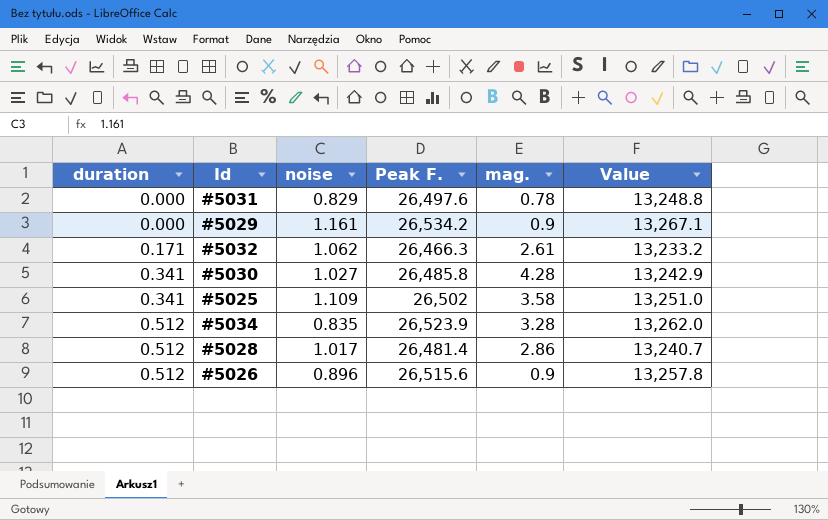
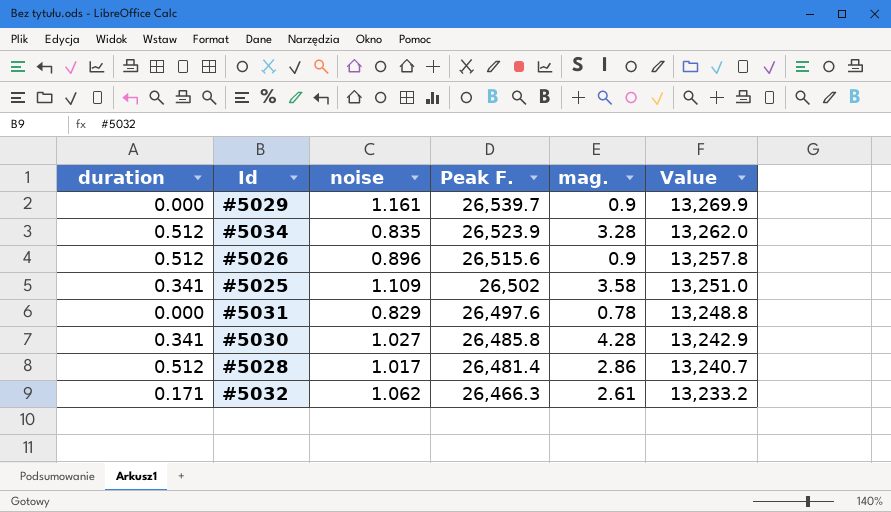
row order: duration ascending -> Peak F. descending
#5029 | Peak F.: 26,534.2 -> 26,539.7
#5029 | Value: 13,267.1 -> 13,269.9

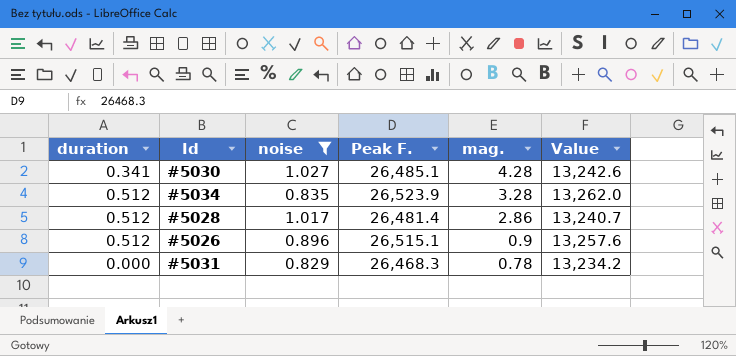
filter: none -> noise <= 1.027
row order: Peak F. descending -> mag. descending
#5030 | Peak F.: 26,485.8 -> 26,485.1
#5030 | Value: 13,242.9 -> 13,242.6
#5026 | Peak F.: 26,515.6 -> 26,515.1
#5026 | Value: 13,257.8 -> 13,257.6
#5031 | Peak F.: 26,497.6 -> 26,468.3
#5031 | Value: 13,248.8 -> 13,234.2

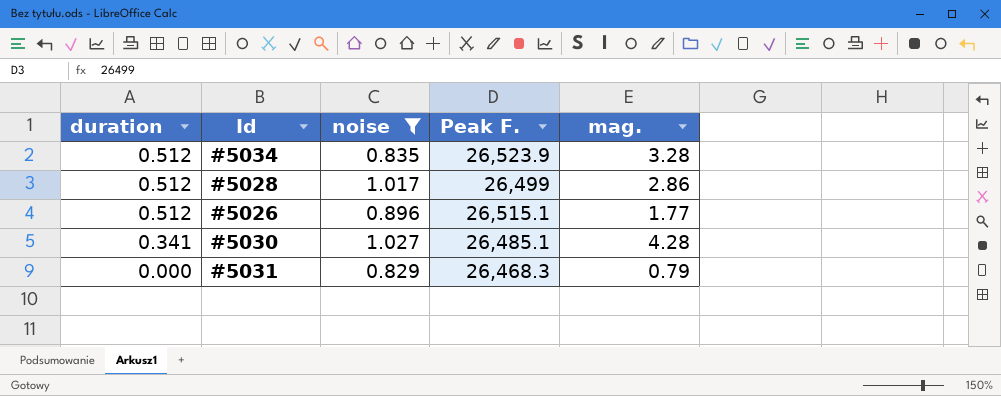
row order: mag. descending -> duration descending
column Value | formula: [Peak F.] * 0.5 -> none
#5028 | Peak F.: 26,481.4 -> 26,499
#5026 | mag.: 0.9 -> 1.77
#5031 | mag.: 0.78 -> 0.79

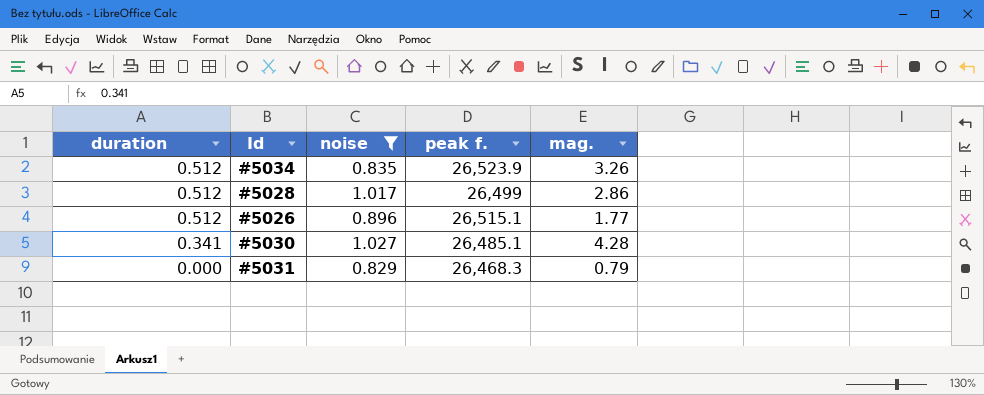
column name: Peak F. -> peak f.
#5034 | mag.: 3.28 -> 3.26

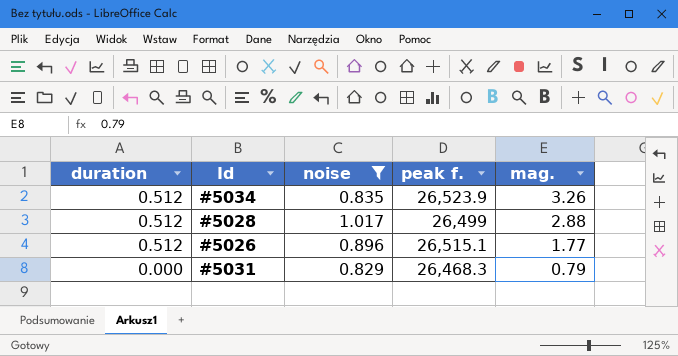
row #5030: 0.341 | 1.027 | 26,485.1 | 4.28 -> none
#5028 | mag.: 2.86 -> 2.88

